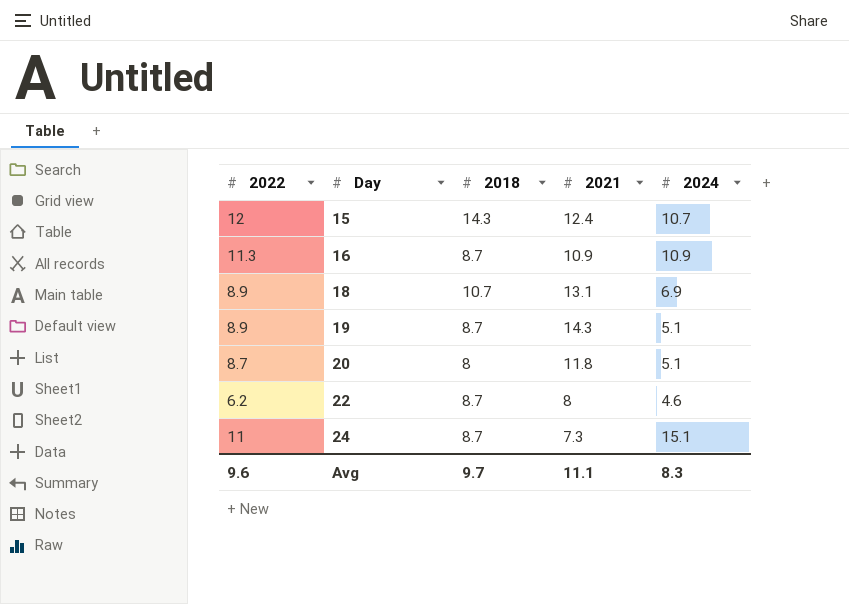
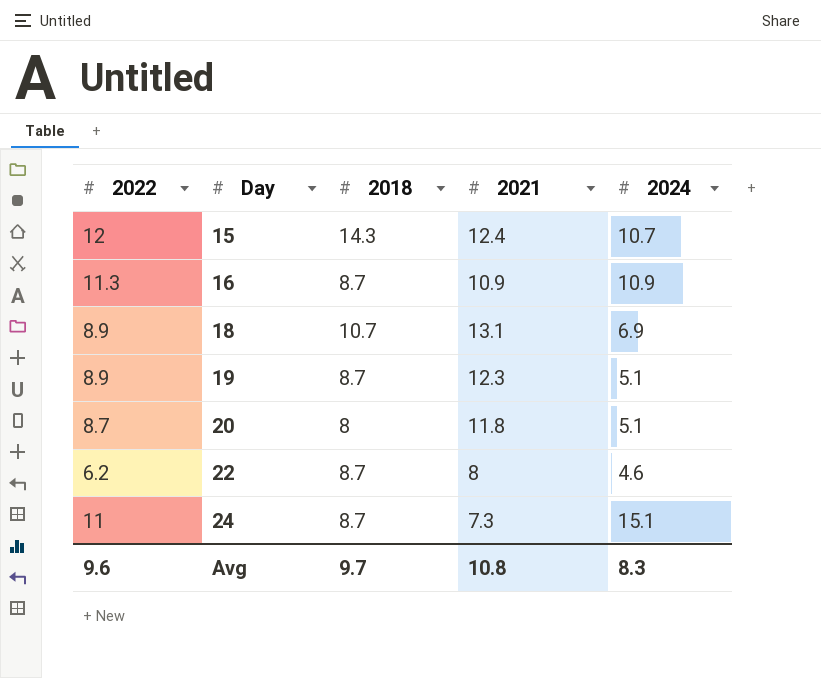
19 | 2021: 14.3 -> 12.3
Avg | 2021: 11.1 -> 10.8

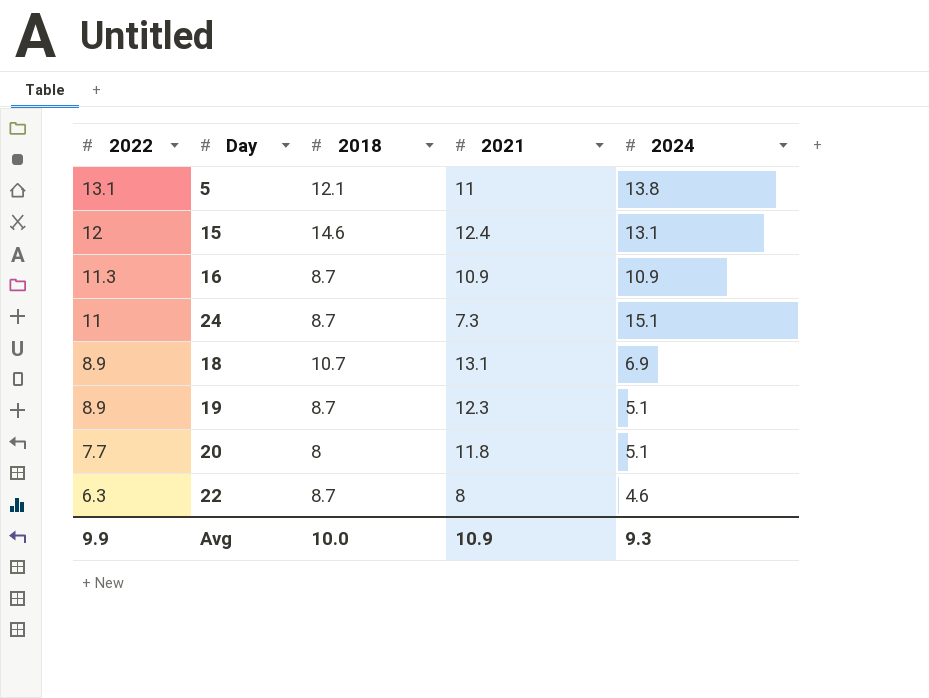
row order: Day ascending -> 2022 descending
row 5: none -> 13.1 | 12.1 | 11 | 13.8
15 | 2018: 14.3 -> 14.6
15 | 2024: 10.7 -> 13.1
20 | 2022: 8.7 -> 7.7
22 | 2022: 6.2 -> 6.3
Avg | 2022: 9.6 -> 9.9
Avg | 2018: 9.7 -> 10.0
Avg | 2021: 10.8 -> 10.9
Avg | 2024: 8.3 -> 9.3

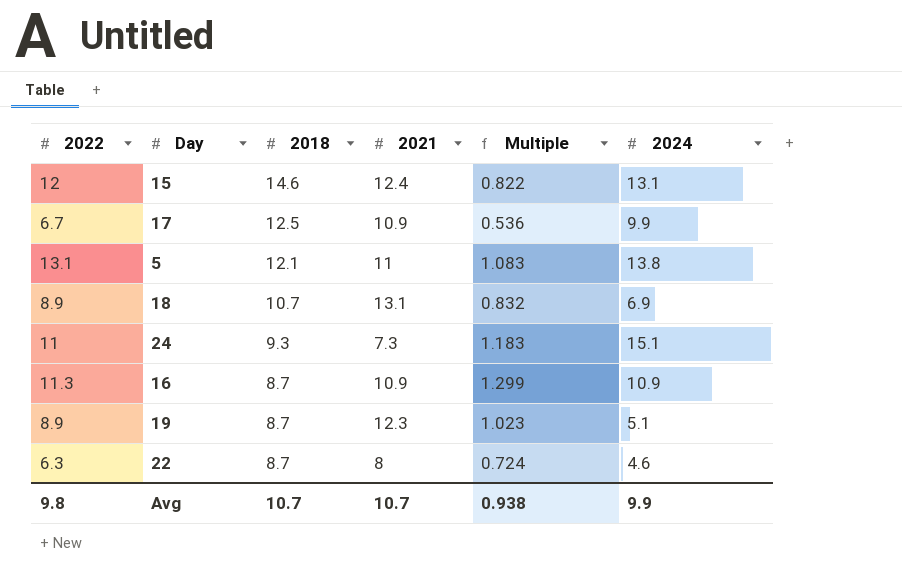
row order: 2022 descending -> 2018 descending
column Multiple | formula: none -> [2022] / [2018]
row 20: 7.7 | 8 | 11.8 | 5.1 -> none
row 17: none -> 6.7 | 12.5 | 10.9 | 0.536 | 9.9
24 | 2018: 8.7 -> 9.3
Avg | 2022: 9.9 -> 9.8
Avg | 2018: 10.0 -> 10.7
Avg | 2021: 10.9 -> 10.7
Avg | 2024: 9.3 -> 9.9

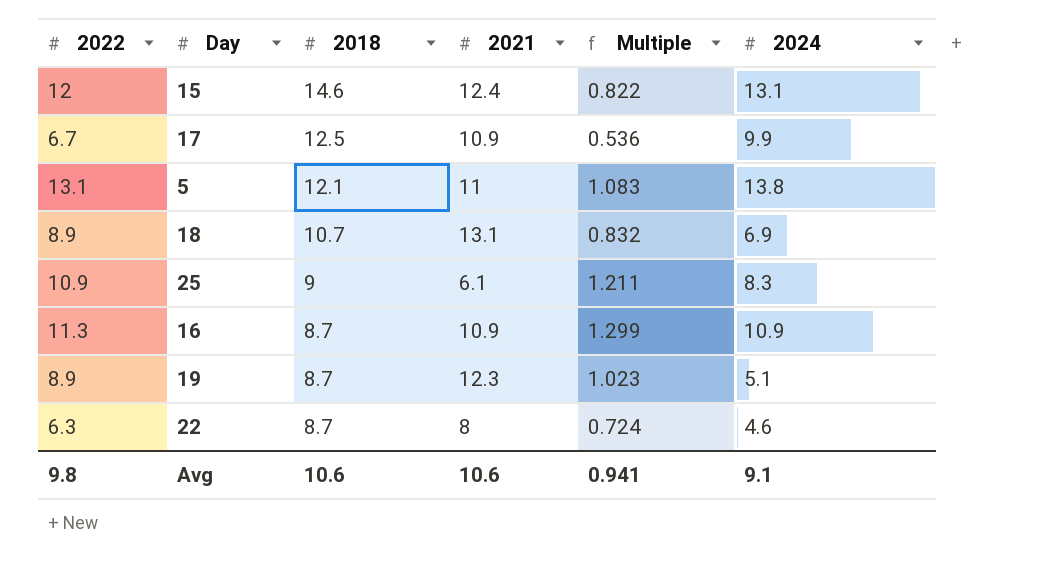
row 24: 11 | 9.3 | 7.3 | 1.183 | 15.1 -> none
row 25: none -> 10.9 | 9 | 6.1 | 1.211 | 8.3
Avg | 2018: 10.7 -> 10.6
Avg | 2021: 10.7 -> 10.6
Avg | Multiple: 0.938 -> 0.941
Avg | 2024: 9.9 -> 9.1

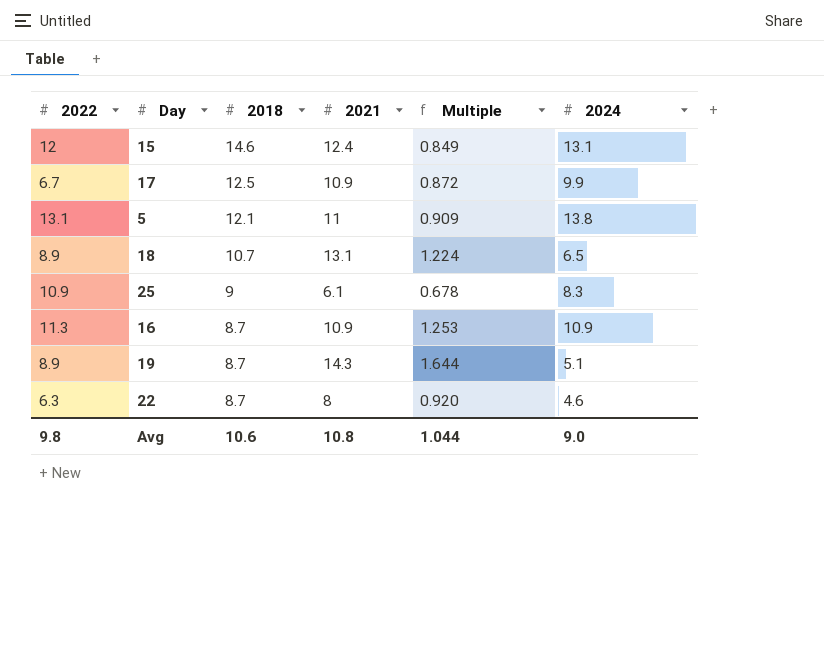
column Multiple | formula: [2022] / [2018] -> [2021] / [2018]
18 | 2024: 6.9 -> 6.5
19 | 2021: 12.3 -> 14.3
Avg | 2021: 10.6 -> 10.8
Avg | Multiple: 0.941 -> 1.044
Avg | 2024: 9.1 -> 9.0

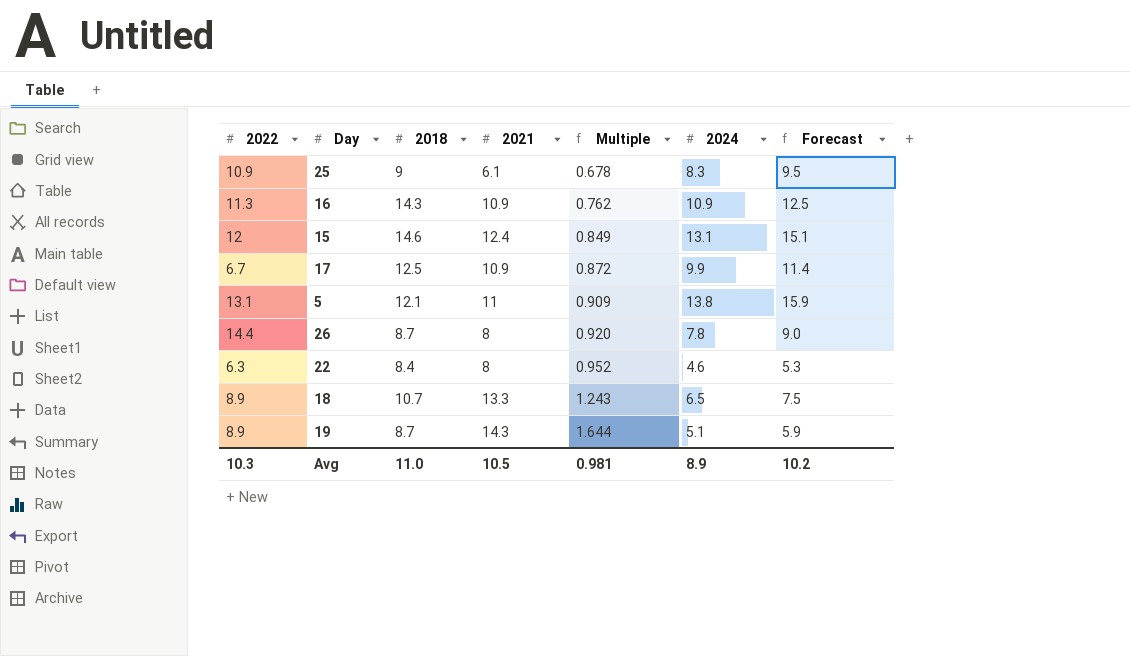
row order: 2018 descending -> Multiple ascending
column Forecast | formula: none -> [2024] * 1.15
16 | 2018: 8.7 -> 14.3
16 | Multiple: 1.253 -> 0.762
row 26: none -> 14.4 | 8.7 | 8 | 0.920 | 7.8 | 9.0
22 | 2018: 8.7 -> 8.4
22 | Multiple: 0.920 -> 0.952
18 | 2021: 13.1 -> 13.3
18 | Multiple: 1.224 -> 1.243
Avg | 2022: 9.8 -> 10.3
Avg | 2018: 10.6 -> 11.0
Avg | 2021: 10.8 -> 10.5
Avg | Multiple: 1.044 -> 0.981
Avg | 2024: 9.0 -> 8.9

